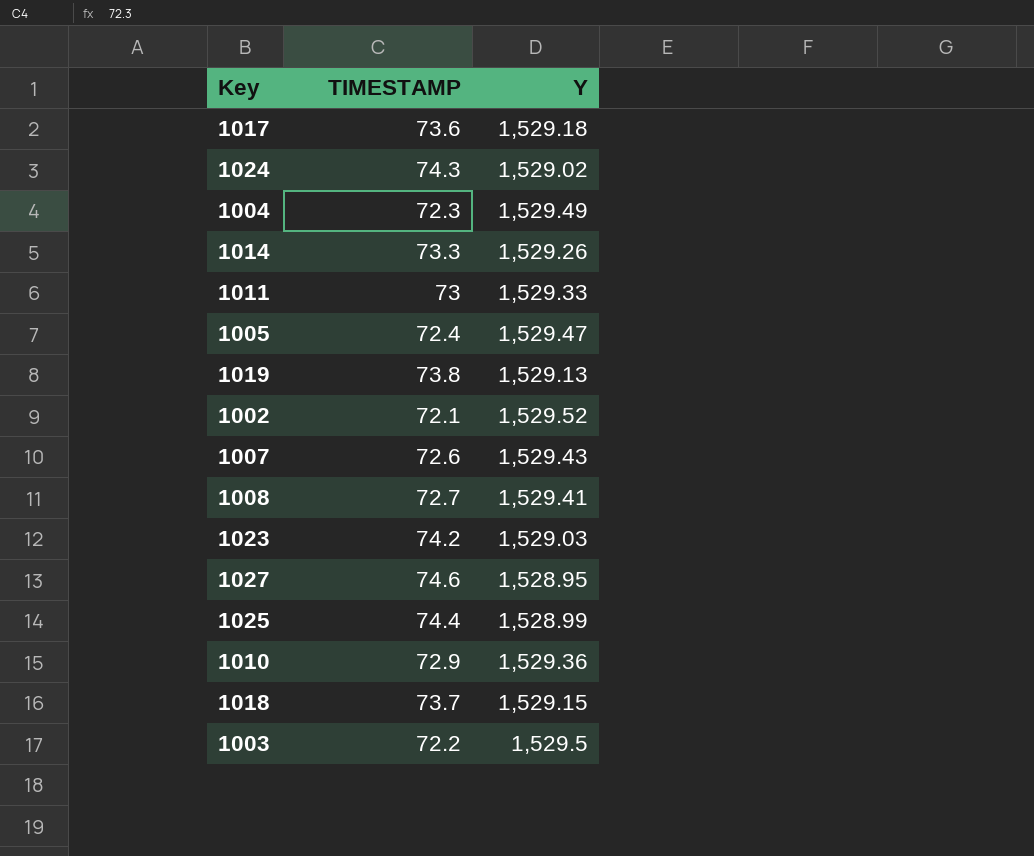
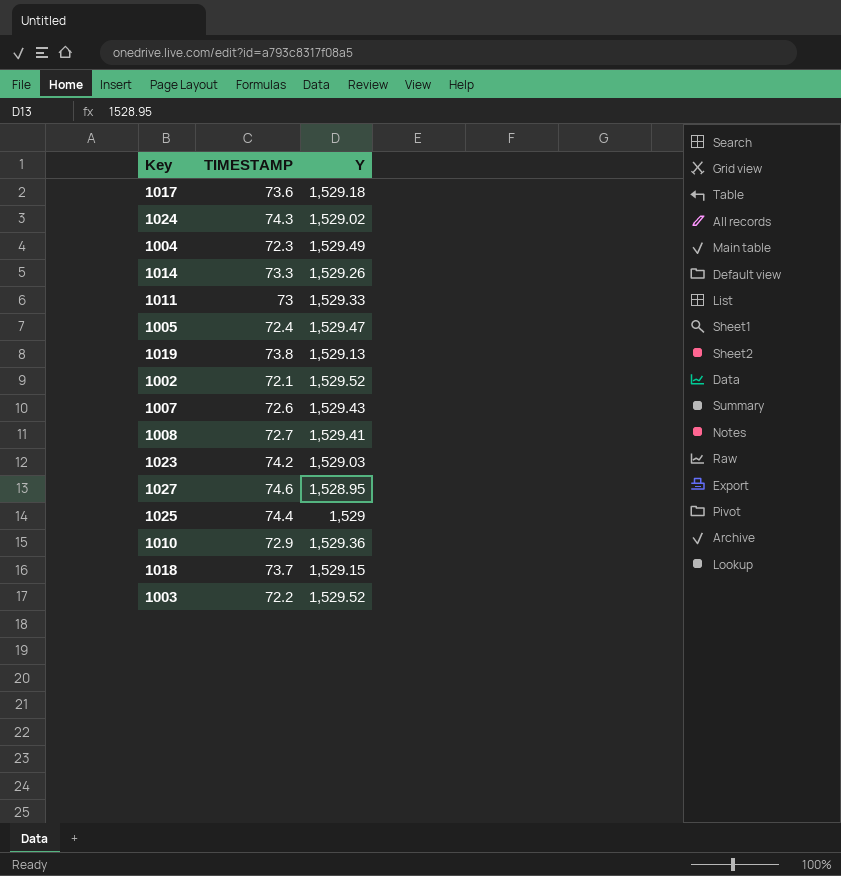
1025 | Y: 1,528.99 -> 1,529
1003 | Y: 1,529.5 -> 1,529.52

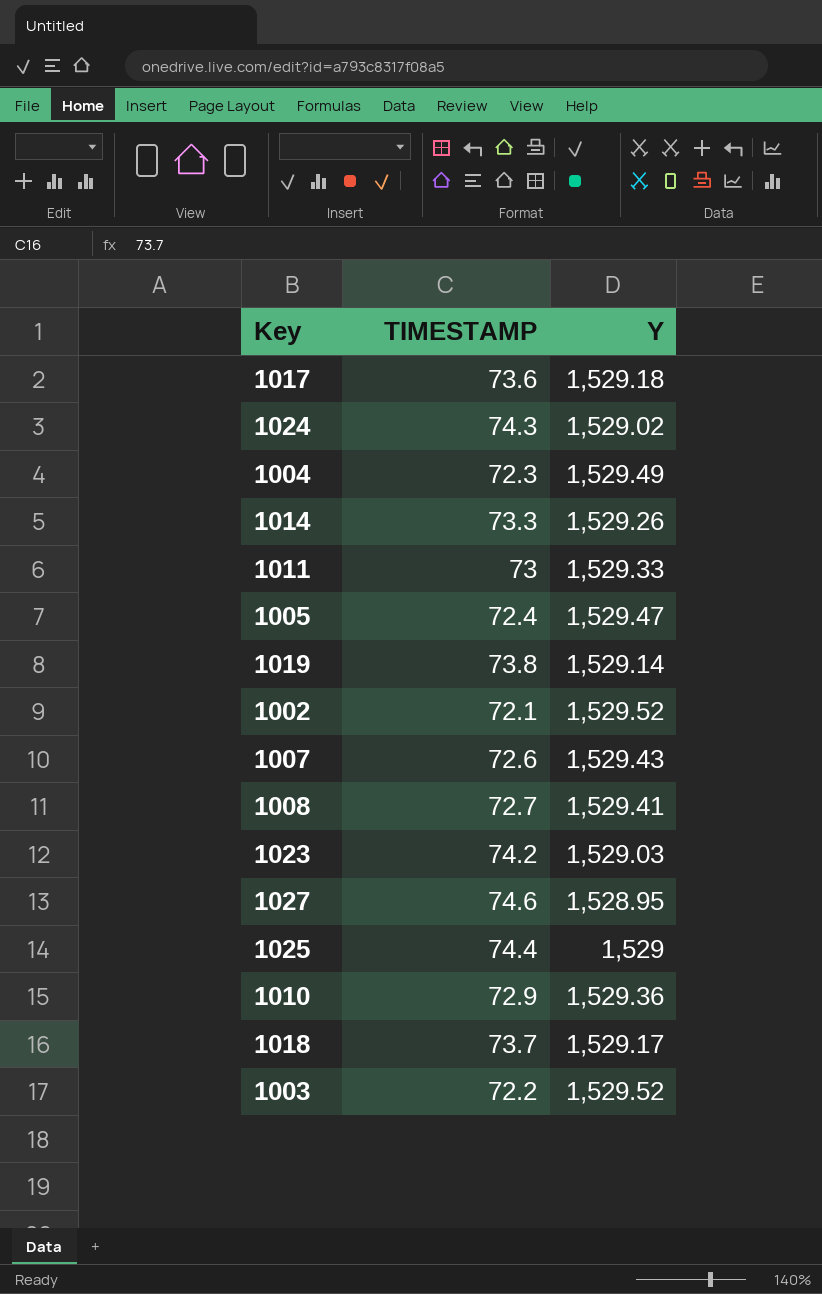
1019 | Y: 1,529.13 -> 1,529.14
1018 | Y: 1,529.15 -> 1,529.17

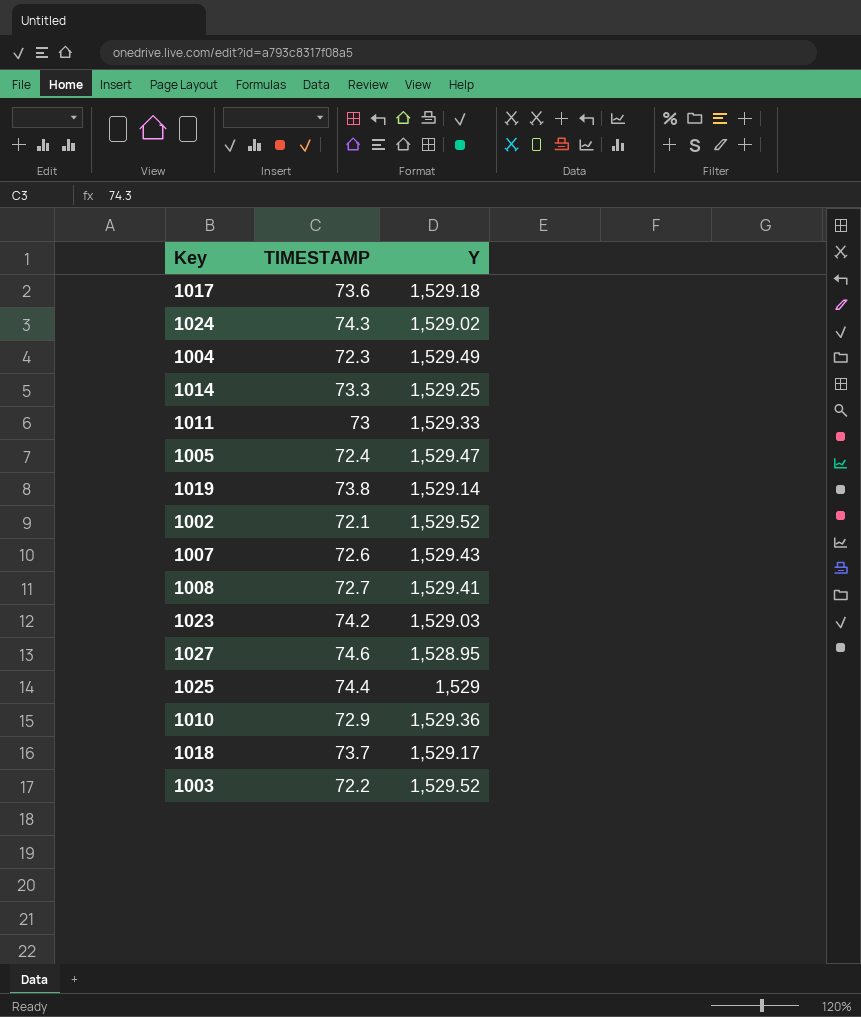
1014 | Y: 1,529.26 -> 1,529.25

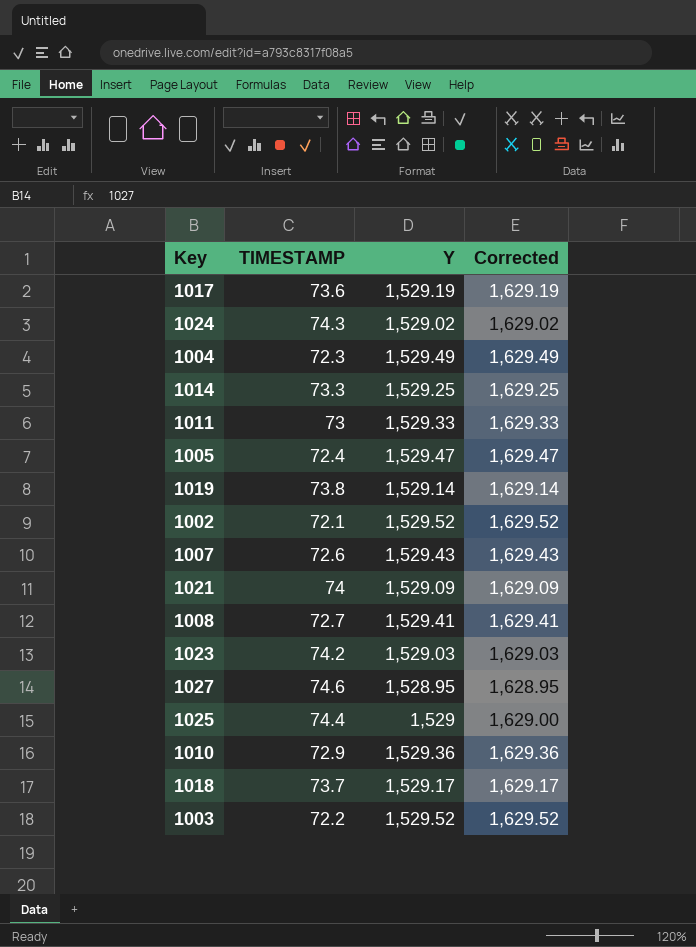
column Corrected | formula: none -> [Y] + 100
1017 | Y: 1,529.18 -> 1,529.19
row 1021: none -> 74 | 1,529.09 | 1,629.09

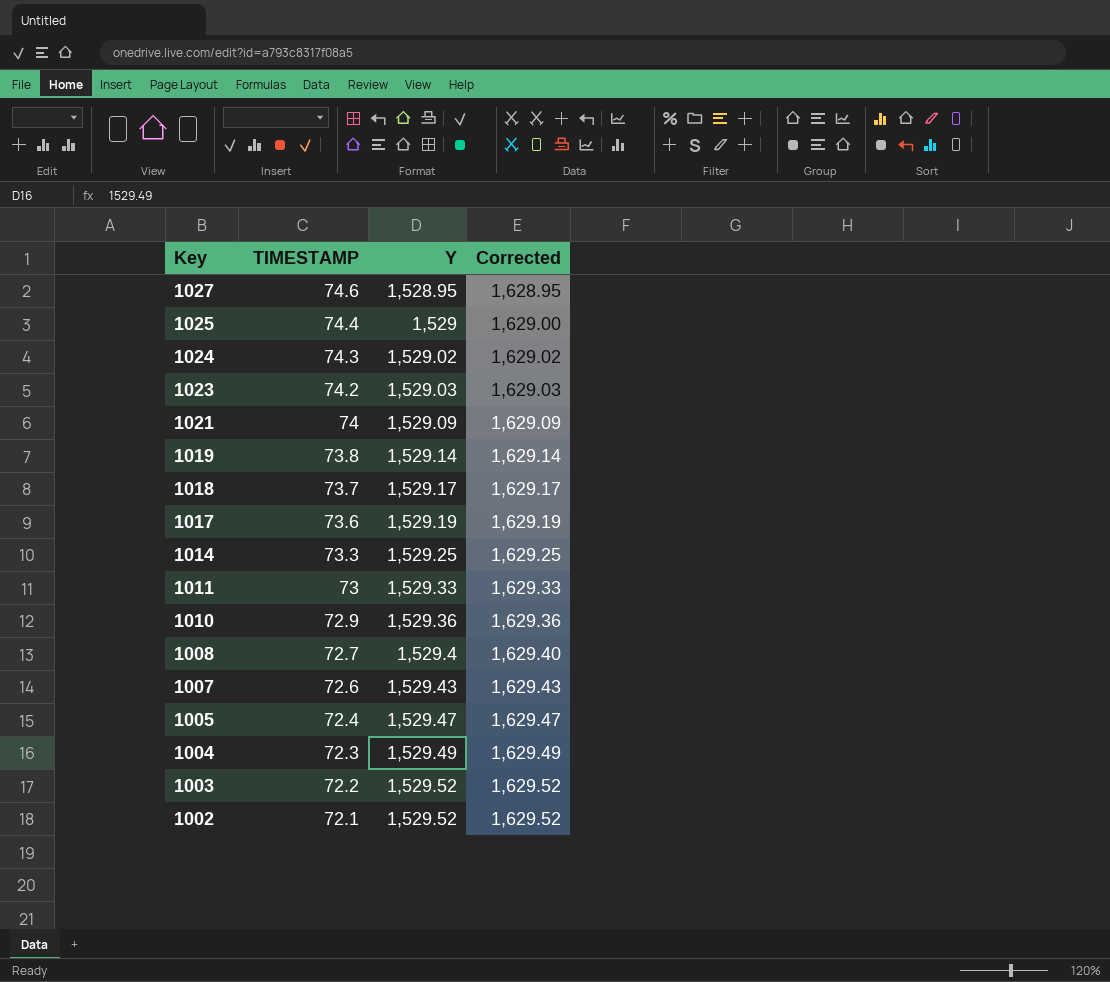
row order: none -> Key descending
1008 | Y: 1,529.41 -> 1,529.4
1008 | Corrected: 1,629.41 -> 1,629.40

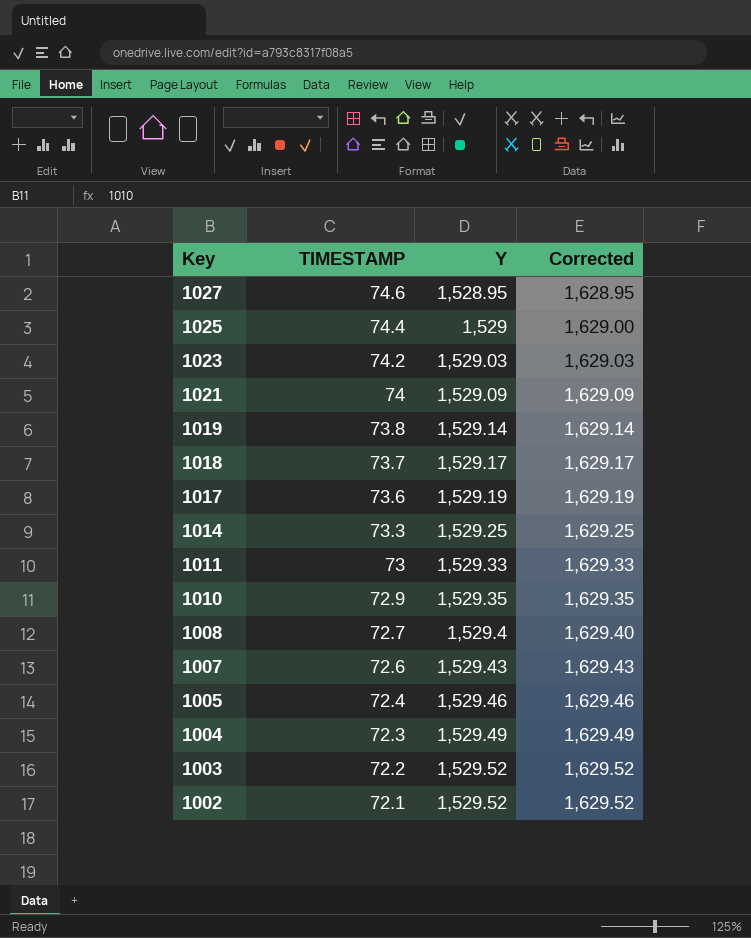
row 1024: 74.3 | 1,529.02 | 1,629.02 -> none
1010 | Y: 1,529.36 -> 1,529.35
1010 | Corrected: 1,629.36 -> 1,629.35
1005 | Y: 1,529.47 -> 1,529.46
1005 | Corrected: 1,629.47 -> 1,629.46

